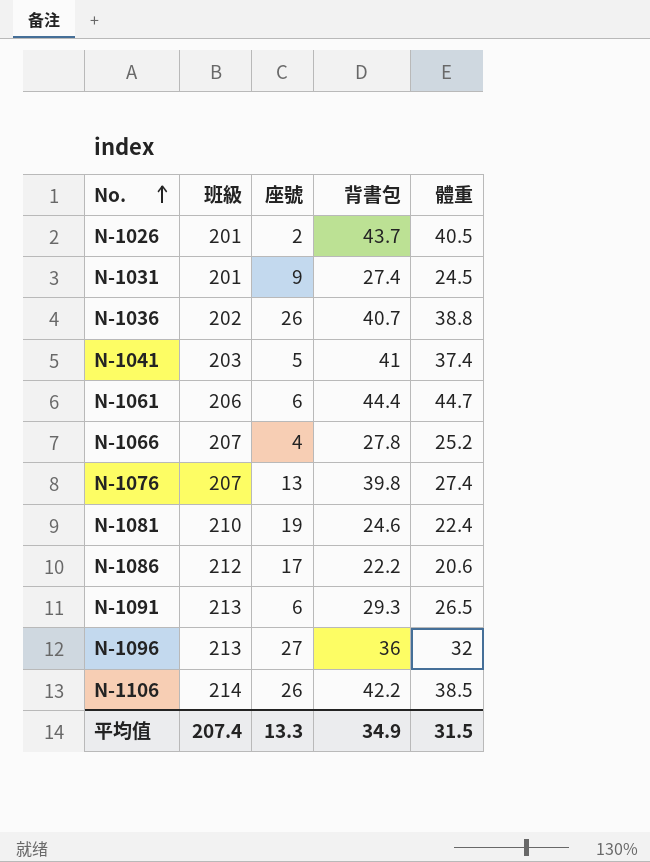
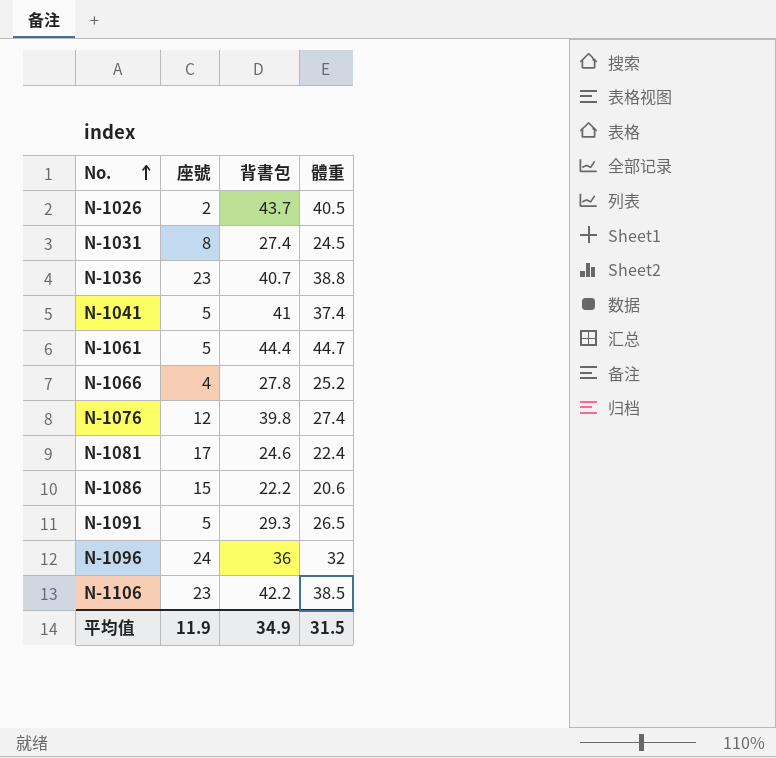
column 班級 | position: 2 -> none
N-1031 | 座號: 9 -> 8
N-1036 | 座號: 26 -> 23
N-1061 | 座號: 6 -> 5
N-1076 | 座號: 13 -> 12
N-1081 | 座號: 19 -> 17
N-1086 | 座號: 17 -> 15
N-1091 | 座號: 6 -> 5
N-1096 | 座號: 27 -> 24
N-1106 | 座號: 26 -> 23
平均值 | 座號: 13.3 -> 11.9

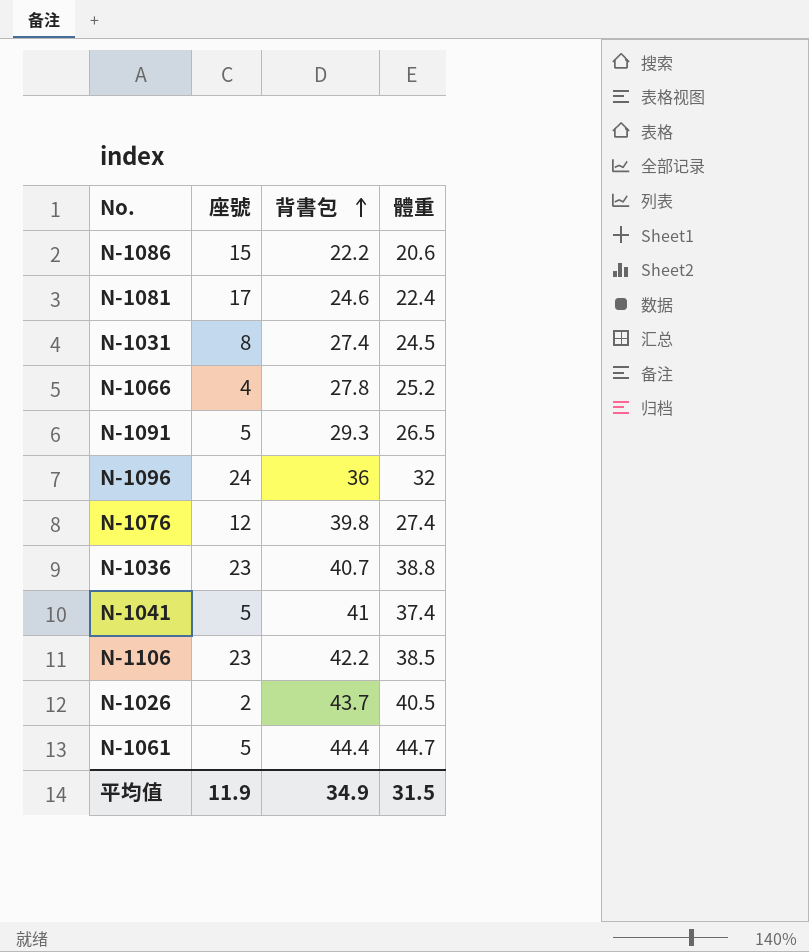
row order: No. ascending -> 背書包 ascending

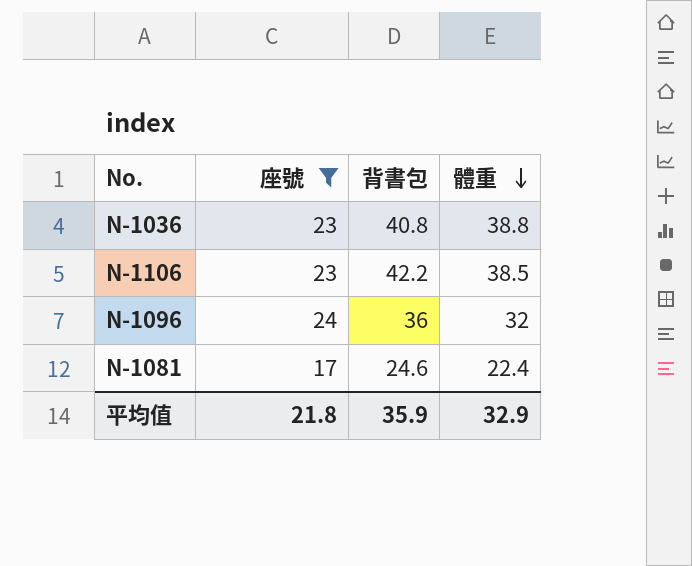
filter: none -> 座號 >= 17
row order: 背書包 ascending -> 體重 descending
N-1036 | 背書包: 40.7 -> 40.8
平均值 | 座號: 11.9 -> 21.8
平均值 | 背書包: 34.9 -> 35.9
平均值 | 體重: 31.5 -> 32.9

